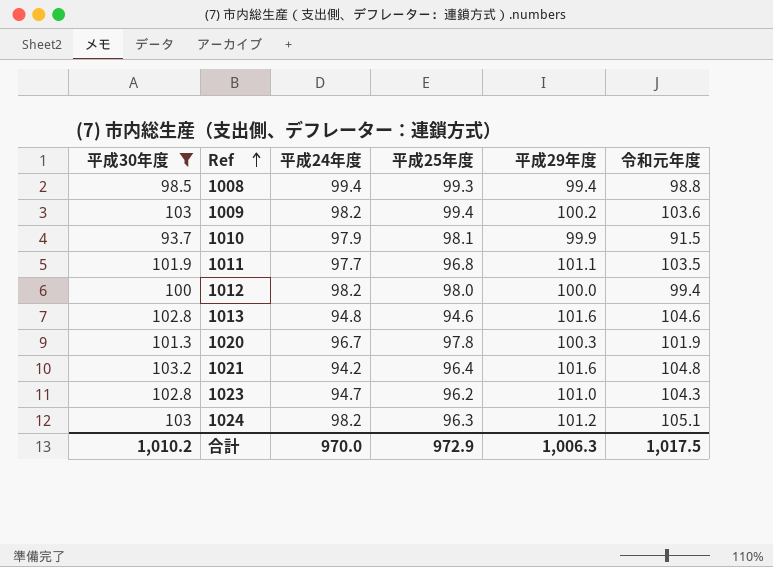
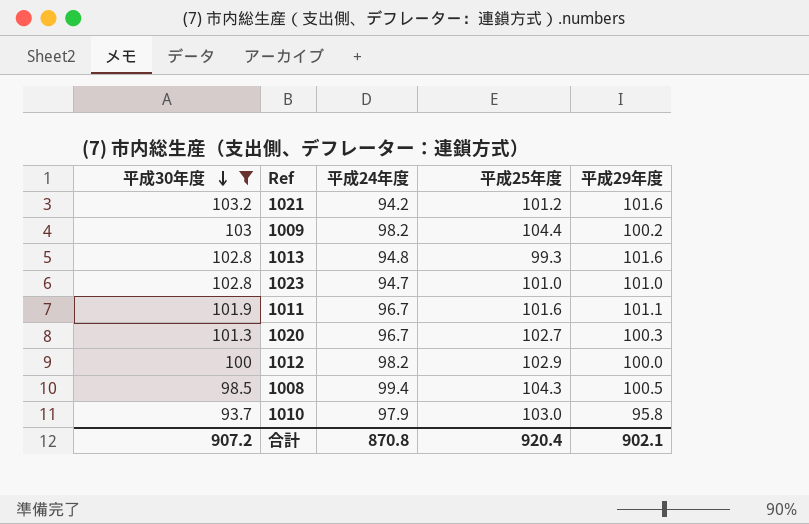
row order: Ref ascending -> 平成30年度 descending
column 令和元年度 | position: 6 -> none
row 1024: 103 | 98.2 | 96.3 | 101.2 | 105.1 -> none
1021 | 平成25年度: 96.4 -> 101.2
1009 | 平成25年度: 99.4 -> 104.4
1013 | 平成25年度: 94.6 -> 99.3
1023 | 平成25年度: 96.2 -> 101.0
1011 | 平成24年度: 97.7 -> 96.7
1011 | 平成25年度: 96.8 -> 101.6
1020 | 平成25年度: 97.8 -> 102.7
1012 | 平成25年度: 98.0 -> 102.9
1008 | 平成25年度: 99.3 -> 104.3
1008 | 平成29年度: 99.4 -> 100.5
1010 | 平成25年度: 98.1 -> 103.0
1010 | 平成29年度: 99.9 -> 95.8
合計 | 平成30年度: 1,010.2 -> 907.2
合計 | 平成24年度: 970.0 -> 870.8
合計 | 平成25年度: 972.9 -> 920.4
合計 | 平成29年度: 1,006.3 -> 902.1

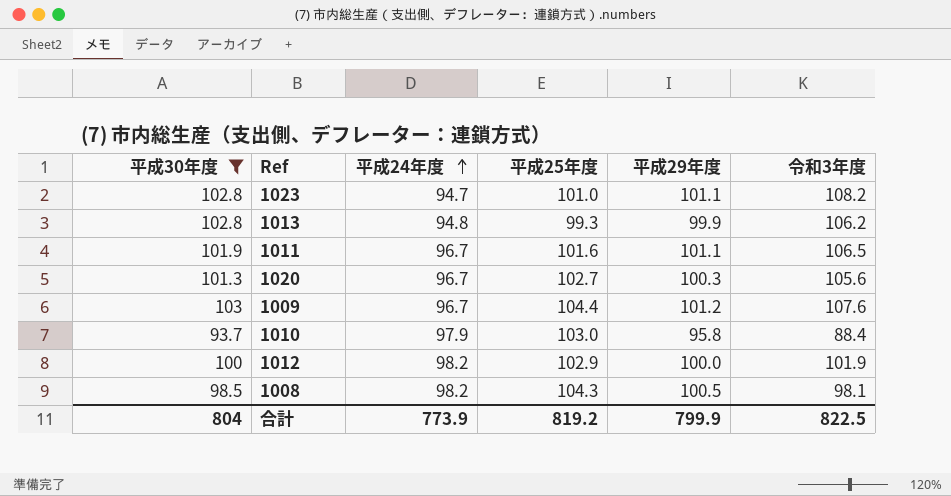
row order: 平成30年度 descending -> 平成24年度 ascending
column 令和3年度 | position: none -> 6
row 1021: 103.2 | 94.2 | 101.2 | 101.6 -> none
1023 | 平成29年度: 101.0 -> 101.1
1013 | 平成29年度: 101.6 -> 99.9
1009 | 平成24年度: 98.2 -> 96.7
1009 | 平成29年度: 100.2 -> 101.2
1008 | 平成24年度: 99.4 -> 98.2
合計 | 平成30年度: 907.2 -> 804
合計 | 平成24年度: 870.8 -> 773.9
合計 | 平成25年度: 920.4 -> 819.2
合計 | 平成29年度: 902.1 -> 799.9

